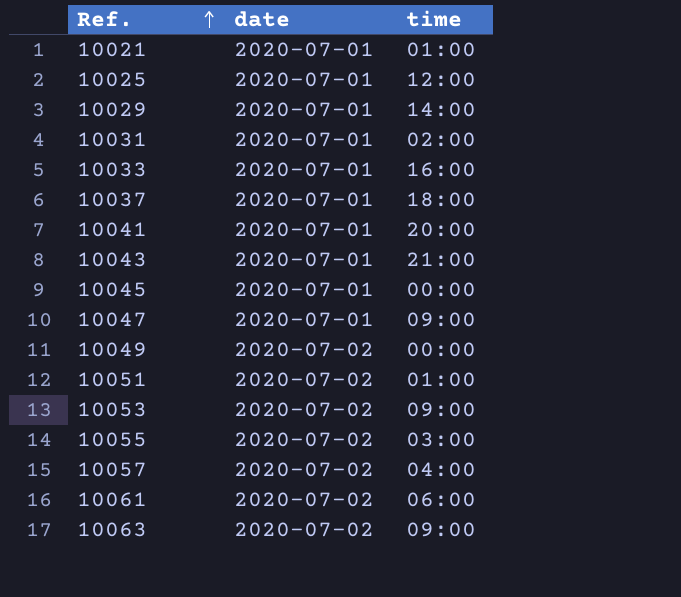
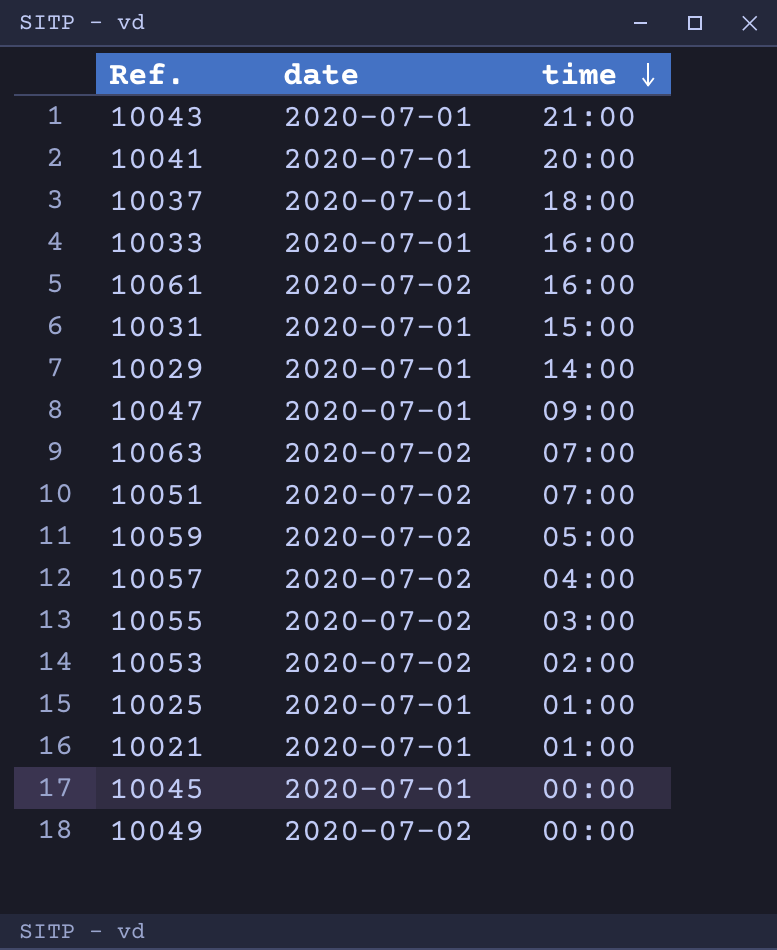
row order: Ref. ascending -> time descending
10061 | time: 06:00 -> 16:00
10031 | time: 02:00 -> 15:00
10063 | time: 09:00 -> 07:00
10051 | time: 01:00 -> 07:00
row 10059: none -> 2020-07-02 | 05:00
10053 | time: 09:00 -> 02:00
10025 | time: 12:00 -> 01:00

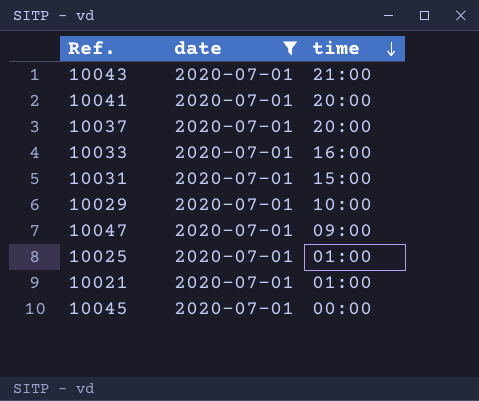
filter: none -> date = 2020-07-01
10037 | time: 18:00 -> 20:00
10029 | time: 14:00 -> 10:00

